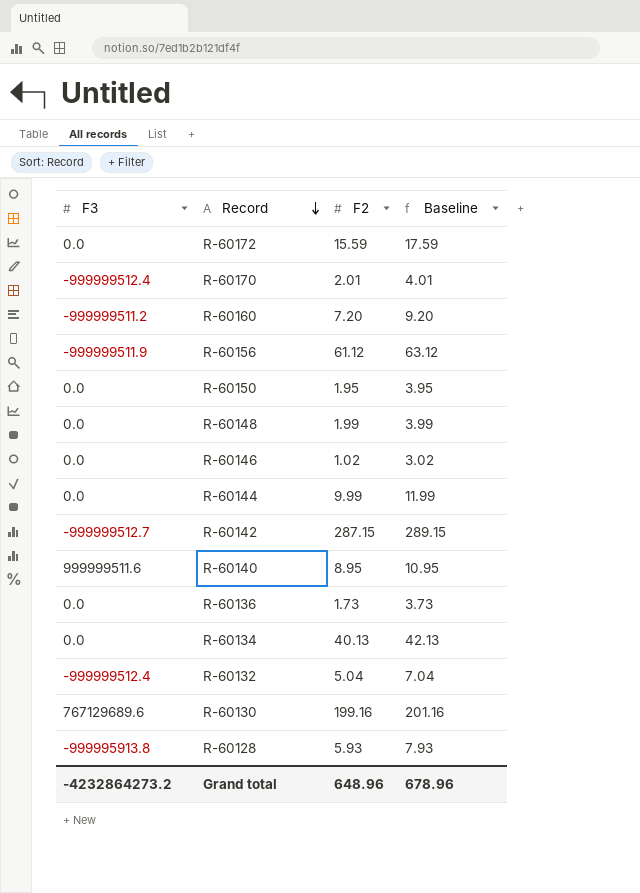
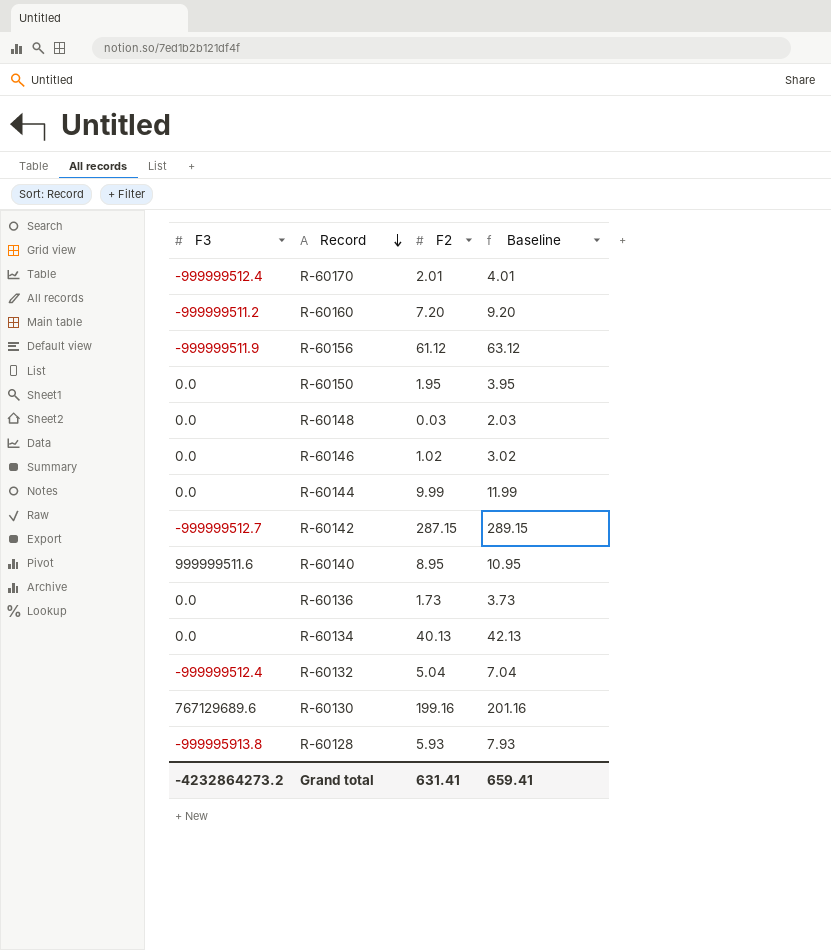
row R-60172: 0.0 | 15.59 | 17.59 -> none
R-60148 | F2: 1.99 -> 0.03
R-60148 | Baseline: 3.99 -> 2.03
Grand total | F2: 648.96 -> 631.41
Grand total | Baseline: 678.96 -> 659.41

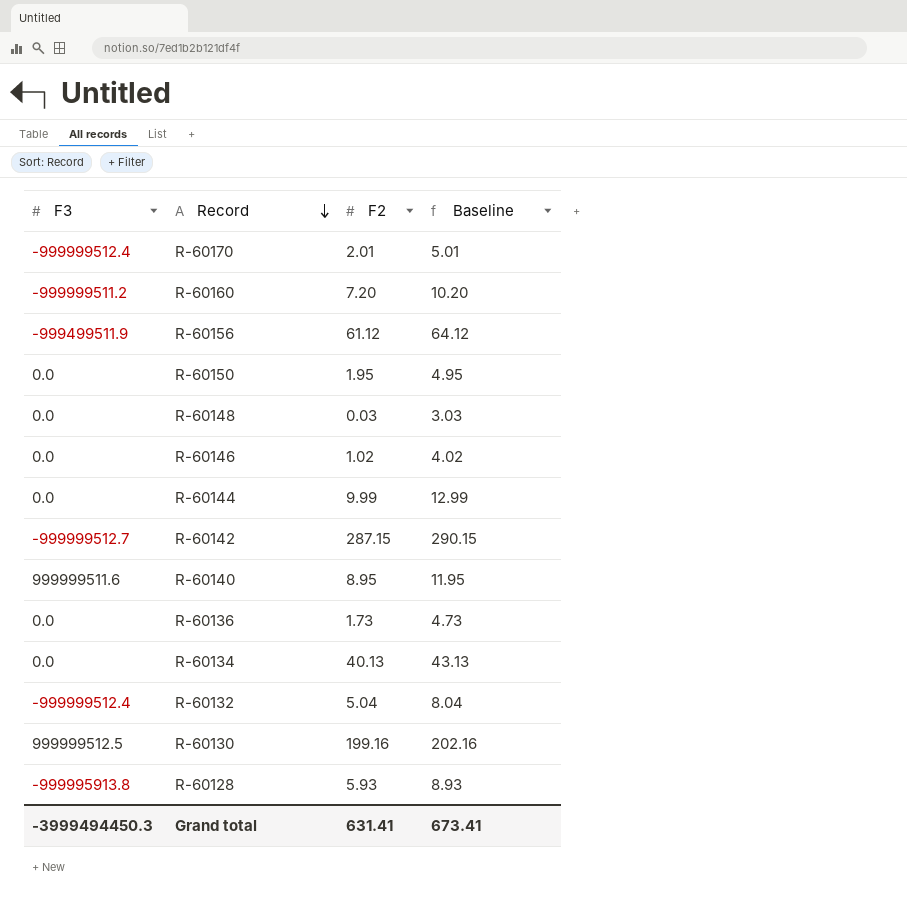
column Baseline | formula: [F2] + 2 -> [F2] + 3
R-60156 | F3: -999999511.9 -> -999499511.9
R-60130 | F3: 767129689.6 -> 999999512.5
Grand total | F3: -4232864273.2 -> -3999494450.3
Grand total | Baseline: 659.41 -> 673.41

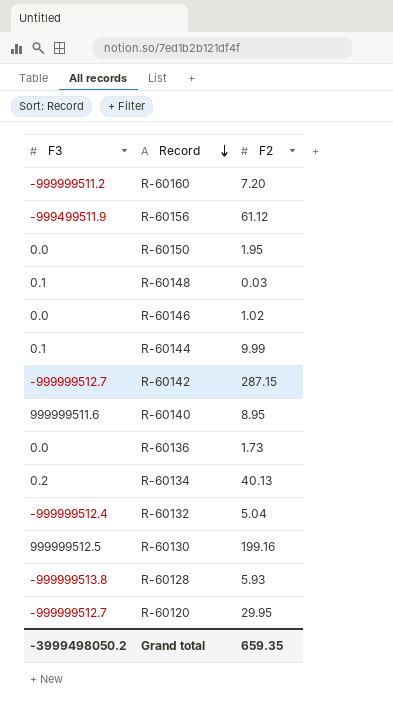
column Baseline | formula: [F2] + 3 -> none
row R-60170: -999999512.4 | 2.01 | 5.01 -> none
R-60148 | F3: 0.0 -> 0.1
R-60144 | F3: 0.0 -> 0.1
R-60134 | F3: 0.0 -> 0.2
R-60128 | F3: -999995913.8 -> -999999513.8
row R-60120: none -> -999999512.7 | 29.95
Grand total | F3: -3999494450.3 -> -3999498050.2
Grand total | F2: 631.41 -> 659.35

